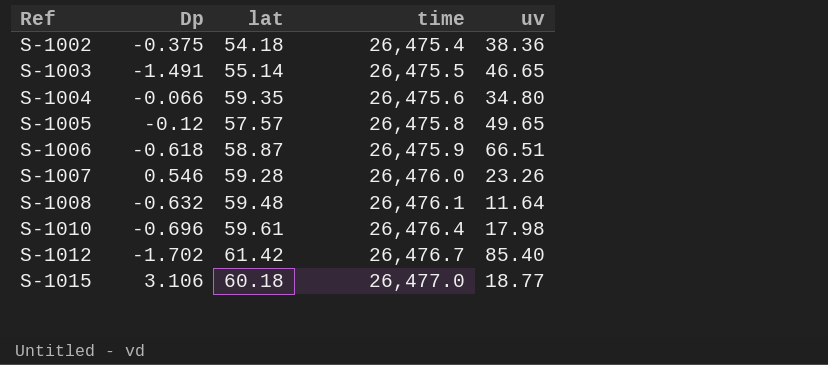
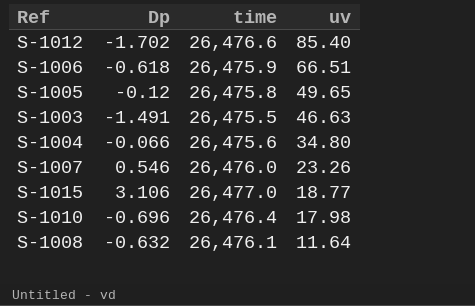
row order: Ref ascending -> uv descending
column lat | position: 3 -> none
row S-1002: -0.375 | 54.18 | 26,475.4 | 38.36 -> none
S-1012 | time: 26,476.7 -> 26,476.6
S-1003 | uv: 46.65 -> 46.63

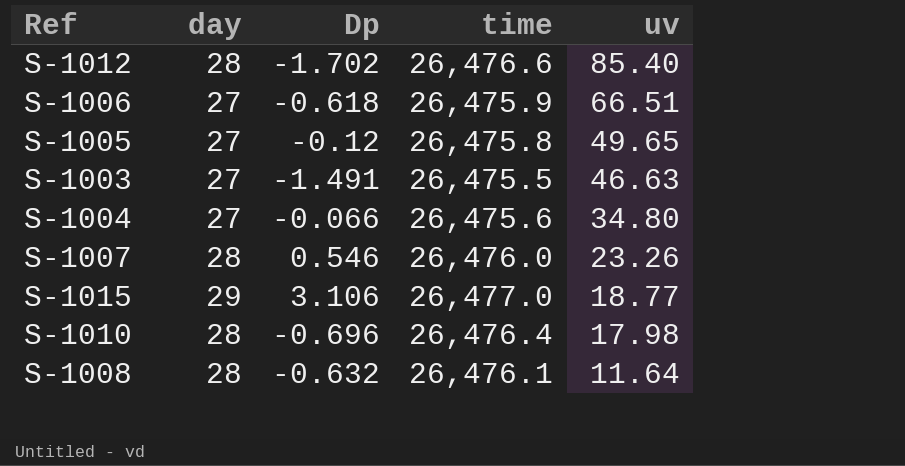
column day | position: none -> 2

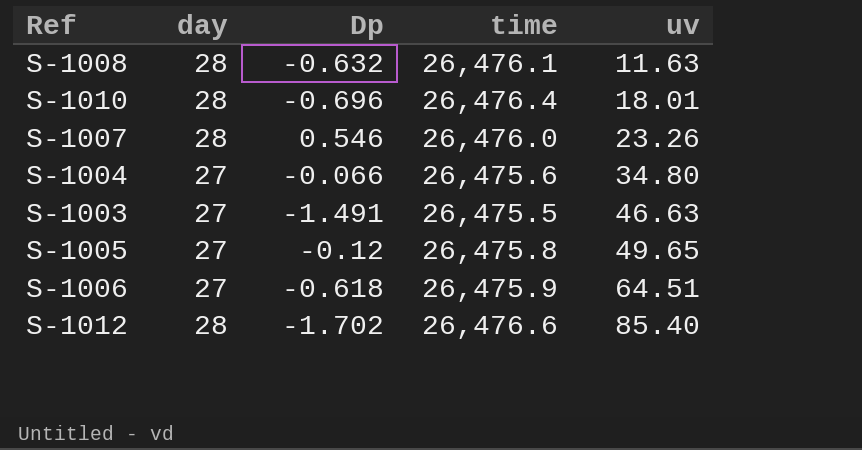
row order: uv descending -> uv ascending
row S-1015: 29 | 3.106 | 26,477.0 | 18.77 -> none
S-1008 | uv: 11.64 -> 11.63
S-1010 | uv: 17.98 -> 18.01
S-1006 | uv: 66.51 -> 64.51

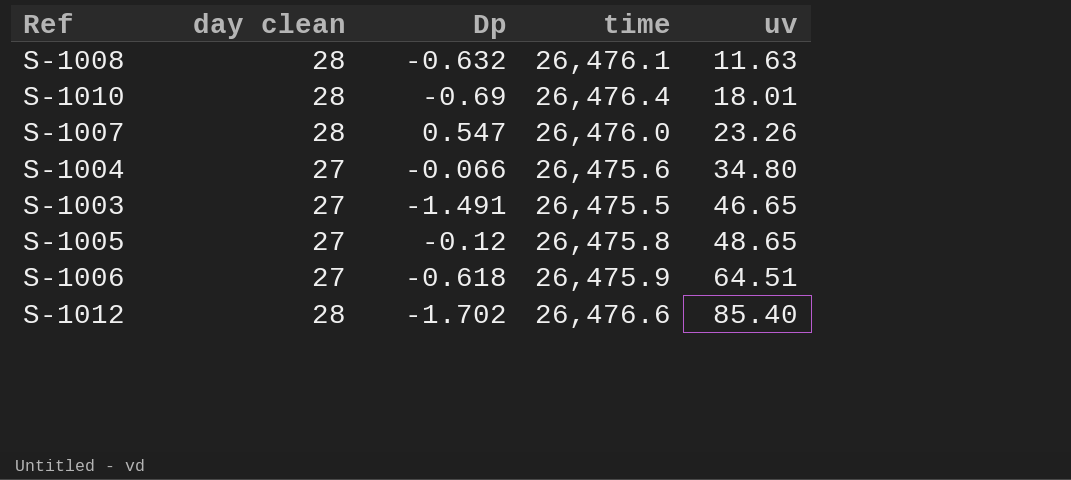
column name: day -> day clean
S-1010 | Dp: -0.696 -> -0.69
S-1007 | Dp: 0.546 -> 0.547
S-1003 | uv: 46.63 -> 46.65
S-1005 | uv: 49.65 -> 48.65

